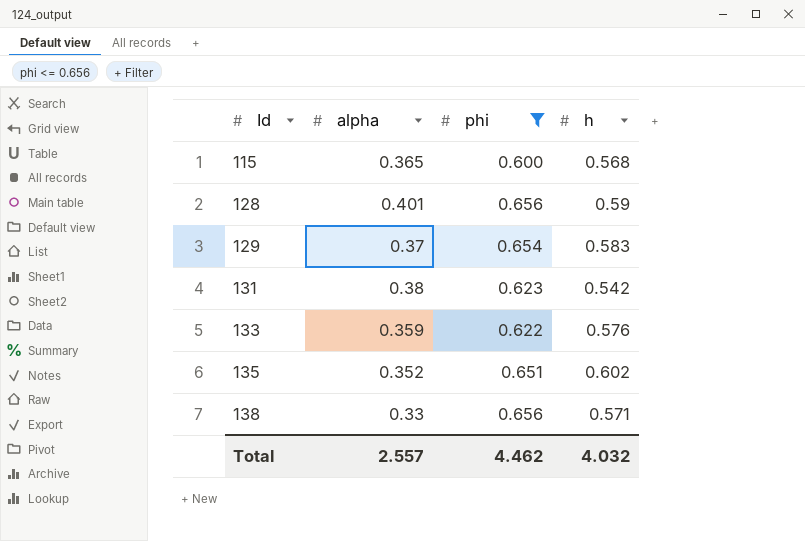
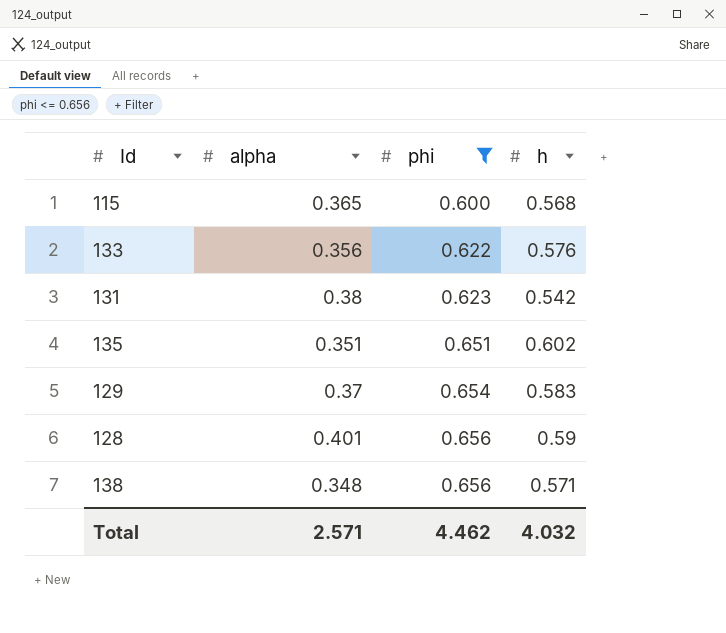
row order: Id ascending -> phi ascending
133 | alpha: 0.359 -> 0.356
135 | alpha: 0.352 -> 0.351
138 | alpha: 0.33 -> 0.348
Total | alpha: 2.557 -> 2.571

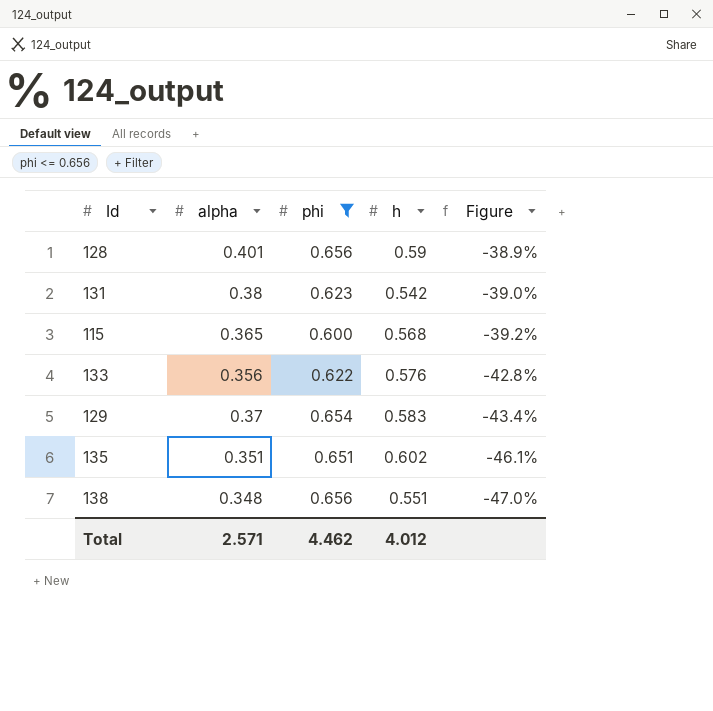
row order: phi ascending -> Figure descending
column Figure | formula: none -> ([alpha] - [phi]) / [phi]
138 | h: 0.571 -> 0.551
Total | h: 4.032 -> 4.012

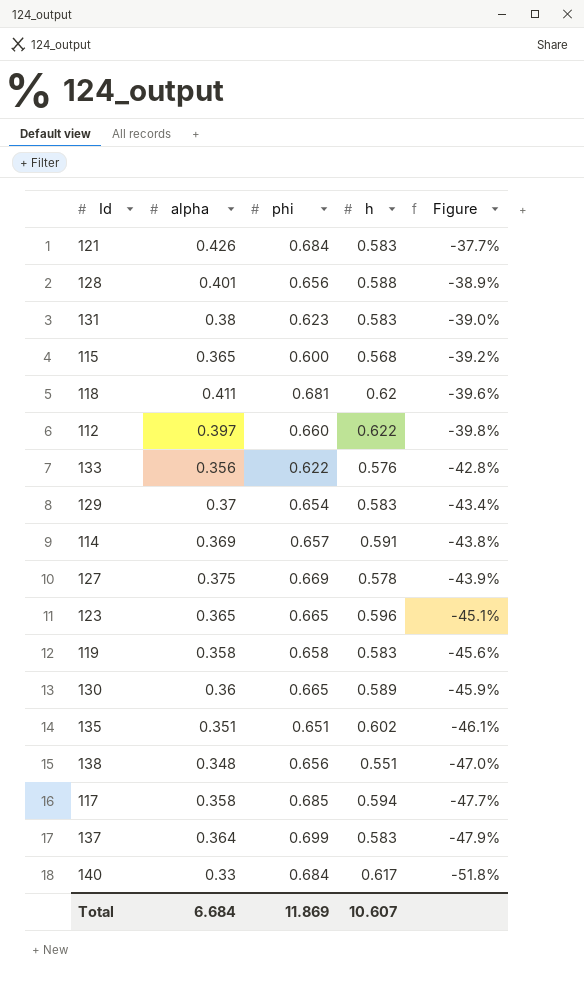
filter: phi <= 0.656 -> none
128 | h: 0.59 -> 0.588
131 | h: 0.542 -> 0.583
Total | alpha: 2.571 -> 6.684
Total | phi: 4.462 -> 11.869
Total | h: 4.012 -> 10.607

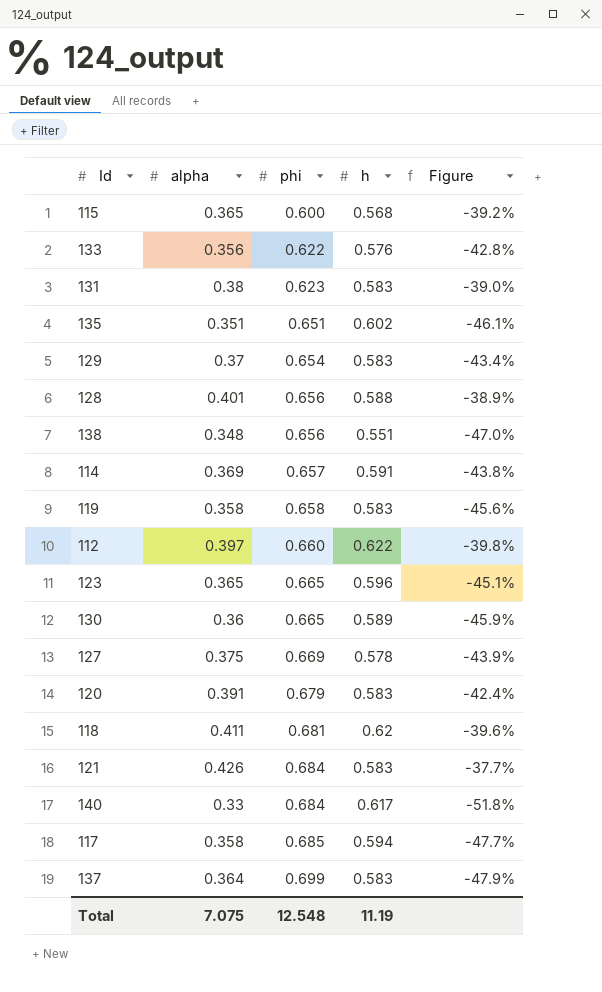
row order: Figure descending -> phi ascending
row 120: none -> 0.391 | 0.679 | 0.583 | -42.4%
Total | alpha: 6.684 -> 7.075
Total | phi: 11.869 -> 12.548
Total | h: 10.607 -> 11.19

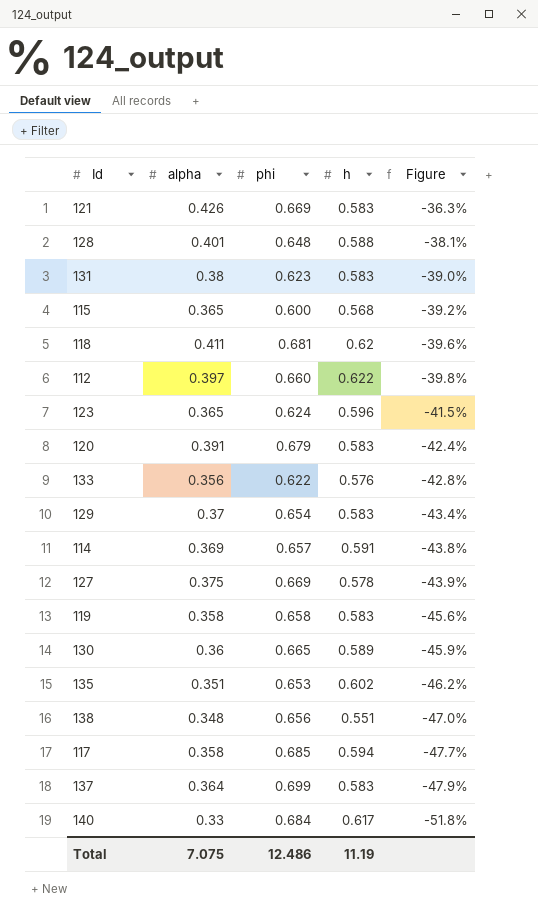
row order: phi ascending -> Figure descending
121 | phi: 0.684 -> 0.669
121 | Figure: -37.7% -> -36.3%
128 | phi: 0.656 -> 0.648
128 | Figure: -38.9% -> -38.1%
123 | phi: 0.665 -> 0.624
123 | Figure: -45.1% -> -41.5%
135 | phi: 0.651 -> 0.653
135 | Figure: -46.1% -> -46.2%
Total | phi: 12.548 -> 12.486

